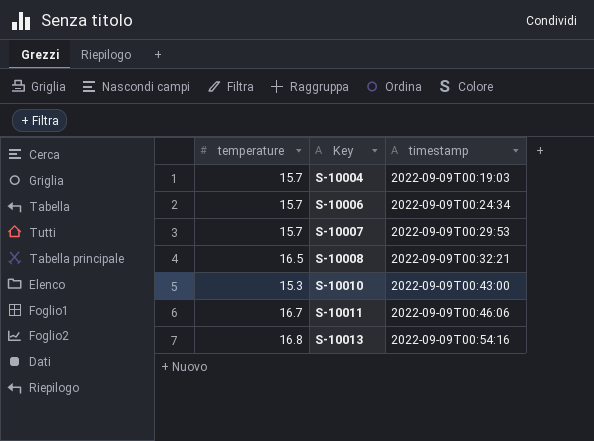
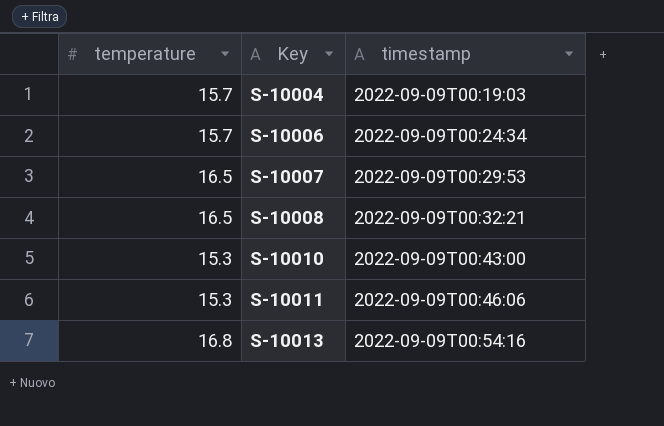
S-10007 | temperature: 15.7 -> 16.5
S-10011 | temperature: 16.7 -> 15.3

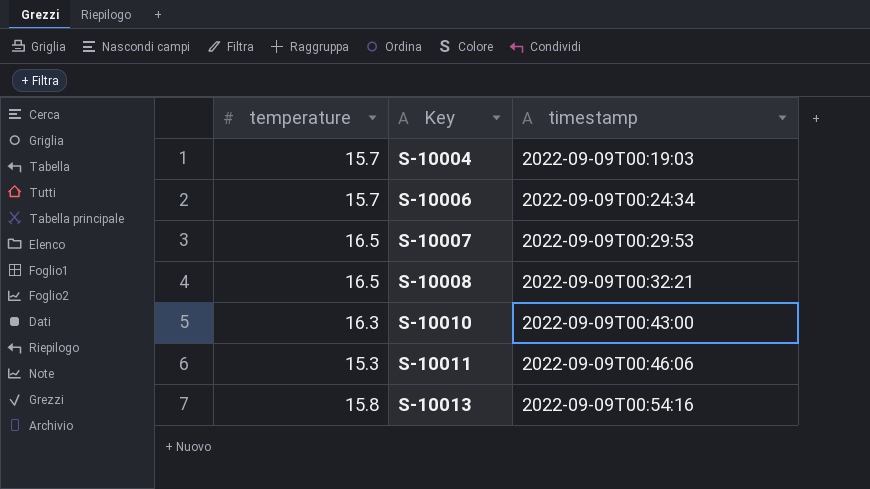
S-10010 | temperature: 15.3 -> 16.3
S-10013 | temperature: 16.8 -> 15.8

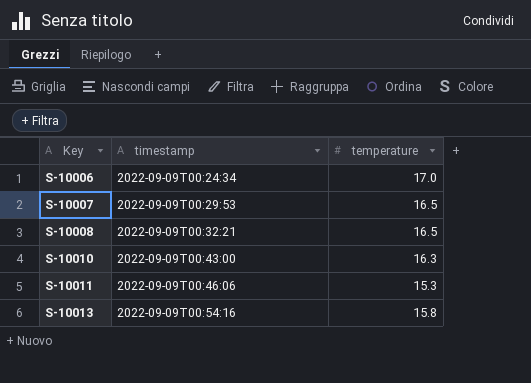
column temperature | position: 1 -> 3
row S-10004: 15.7 | 2022-09-09T00:19:03 -> none
S-10006 | temperature: 15.7 -> 17.0

